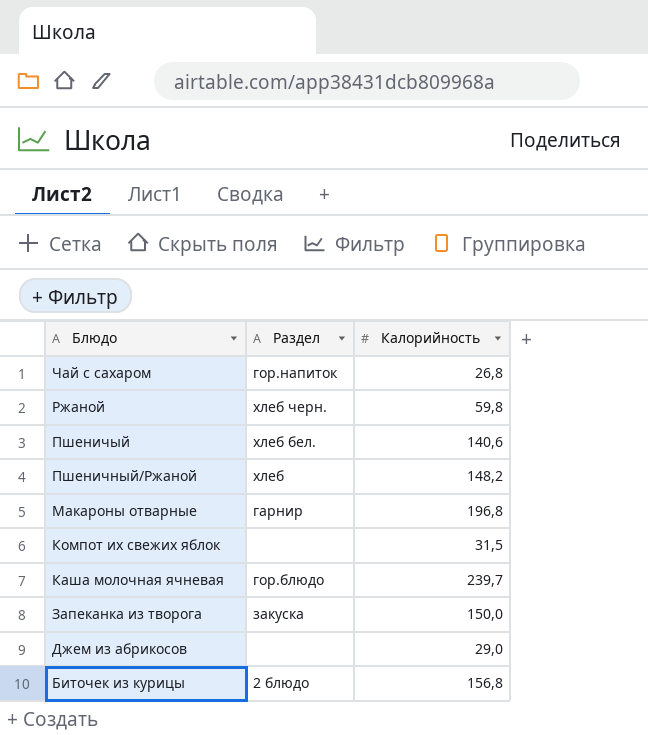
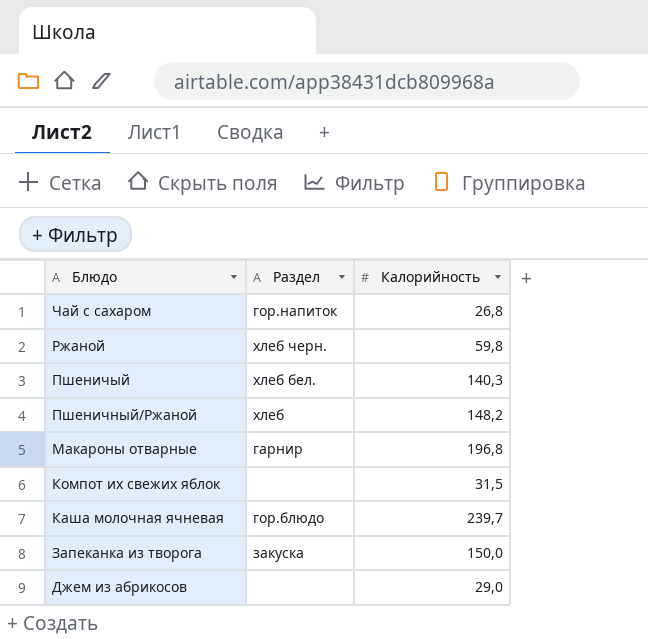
row Биточек из курицы: 2 блюдо | 156,8 -> none
Пшеничый | Калорийность: 140,6 -> 140,3

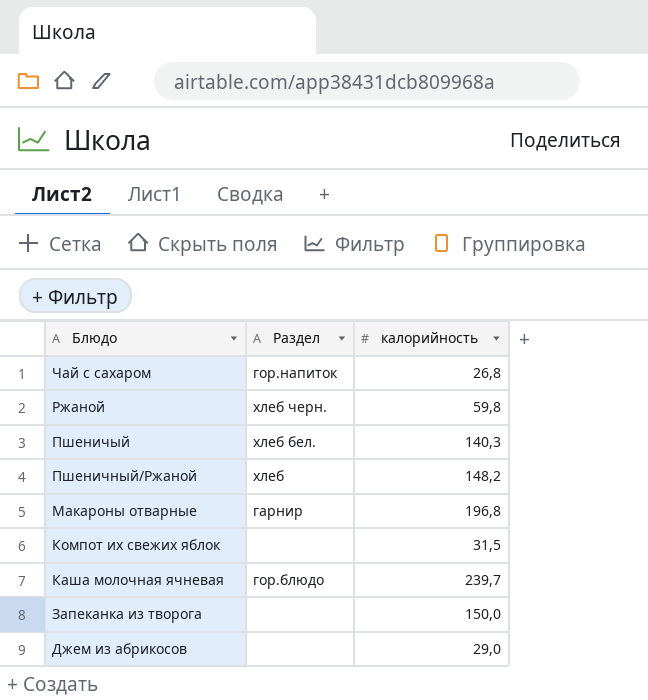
column name: Калорийность -> калорийность
Запеканка из творога | Раздел: закуска -> none

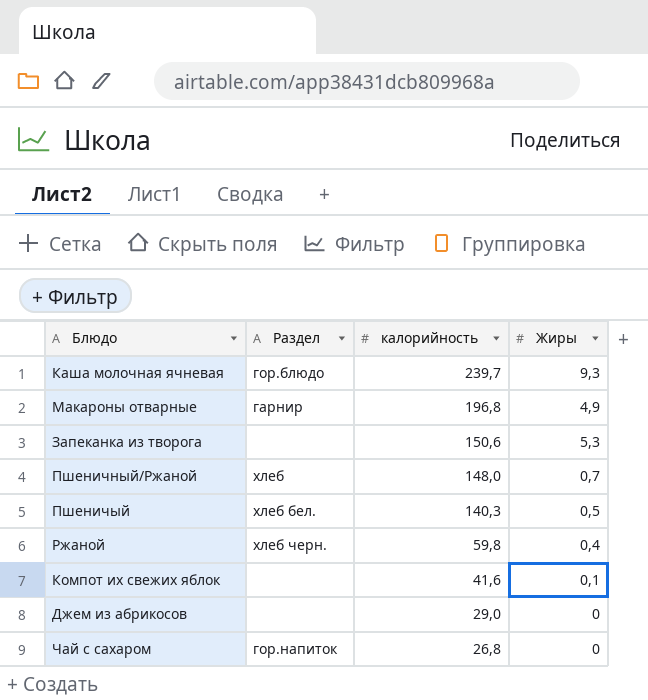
row order: Блюдо descending -> калорийность descending
column Жиры | position: none -> 4
Запеканка из творога | калорийность: 150,0 -> 150,6
Пшеничный/Ржаной | калорийность: 148,2 -> 148,0
Компот их свежих яблок | калорийность: 31,5 -> 41,6

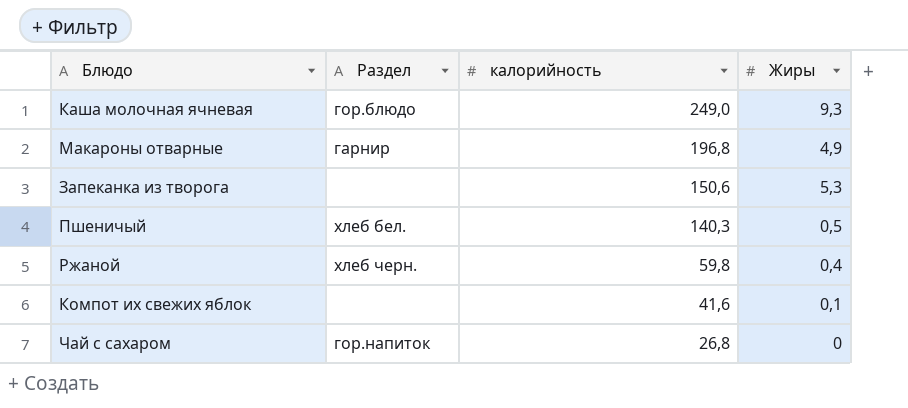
row Пшеничный/Ржаной: хлеб | 148,0 | 0,7 -> none
row Джем из абрикосов: none | 29,0 | 0 -> none
Каша молочная ячневая | калорийность: 239,7 -> 249,0

